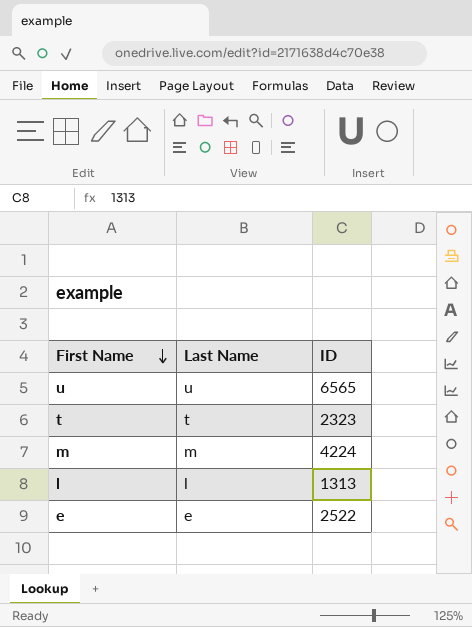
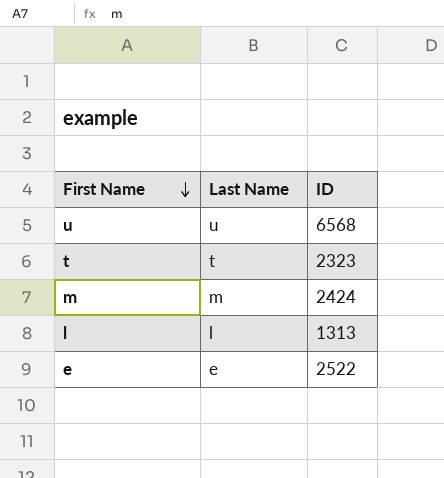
u | ID: 6565 -> 6568
m | ID: 4224 -> 2424

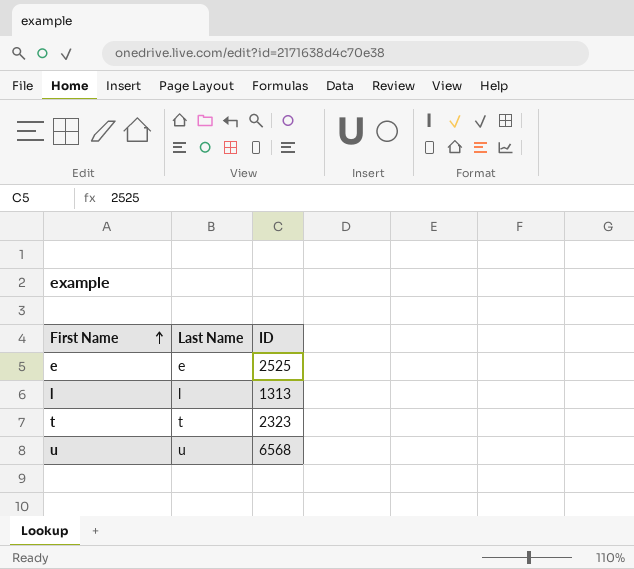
row order: First Name descending -> First Name ascending
row m: m | 2424 -> none
e | ID: 2522 -> 2525

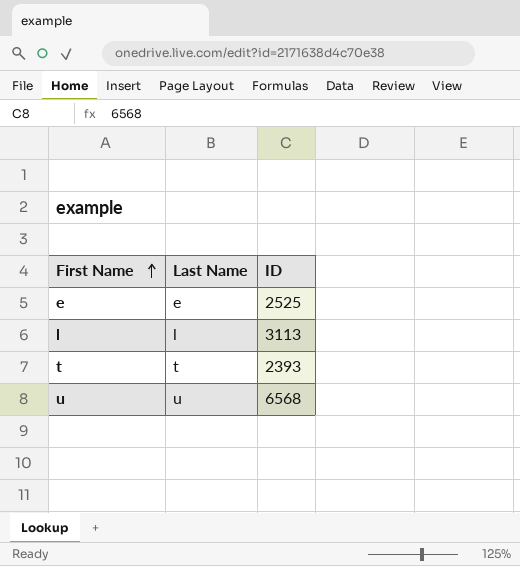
l | ID: 1313 -> 3113
t | ID: 2323 -> 2393

